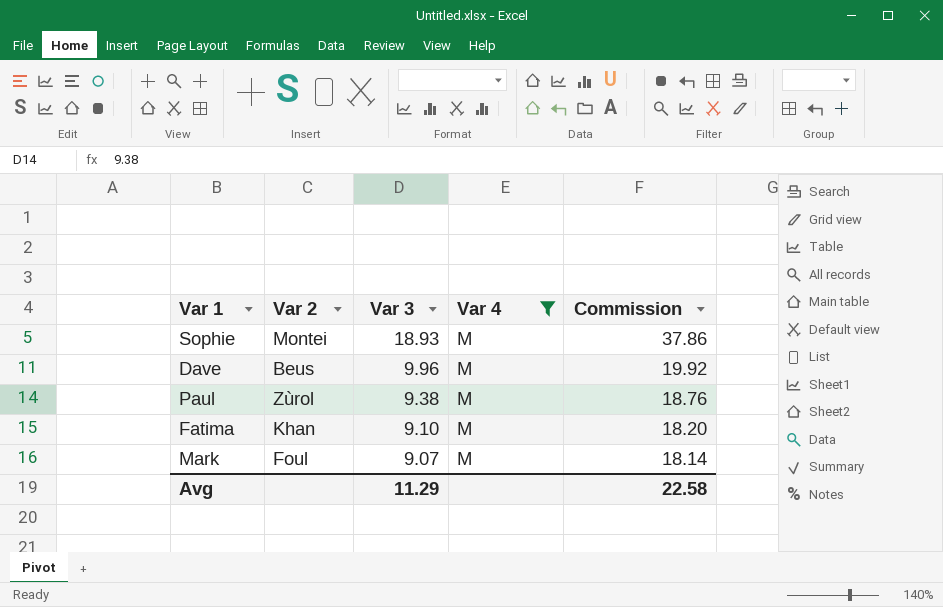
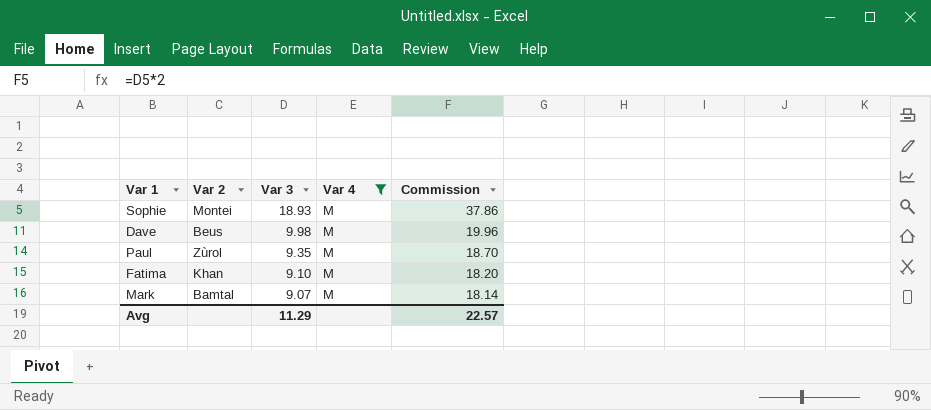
Dave | Var 3: 9.96 -> 9.98
Dave | Commission: 19.92 -> 19.96
Paul | Var 3: 9.38 -> 9.35
Paul | Commission: 18.76 -> 18.70
Mark | Var 2: Foul -> Bamtal
Avg | Commission: 22.58 -> 22.57

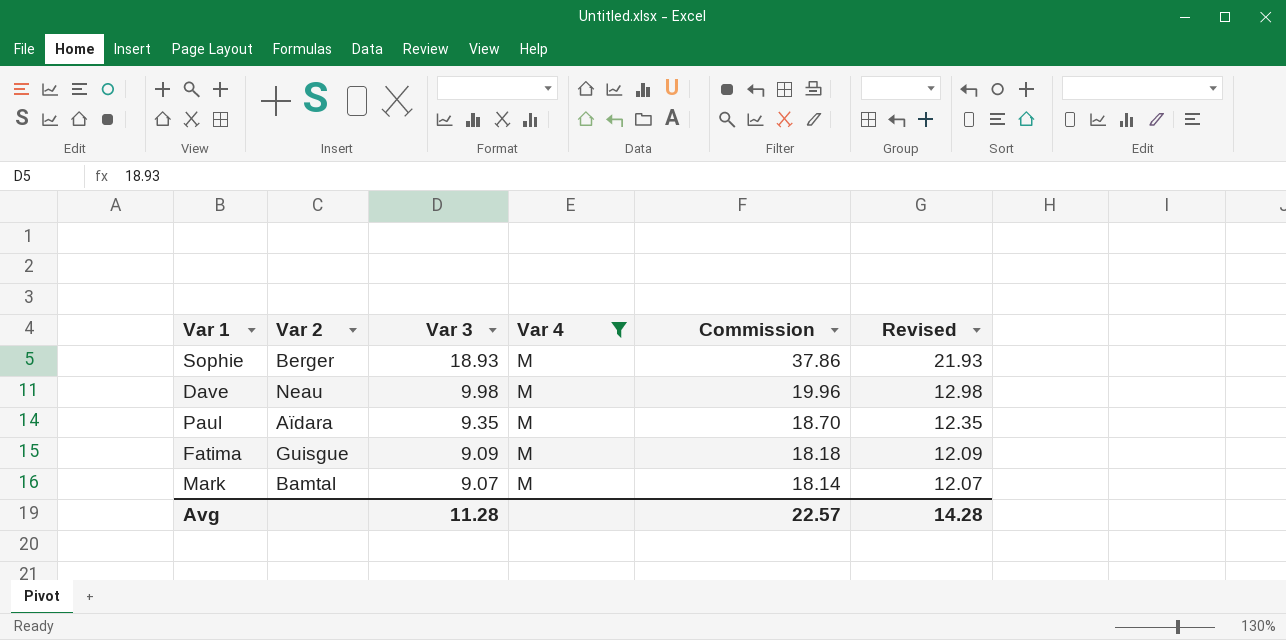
column Revised | formula: none -> [Var 3] + 3
Sophie | Var 2: Montei -> Berger
Dave | Var 2: Beus -> Neau
Paul | Var 2: Zùrol -> Aïdara
Fatima | Var 2: Khan -> Guisgue
Fatima | Var 3: 9.10 -> 9.09
Fatima | Commission: 18.20 -> 18.18
Avg | Var 3: 11.29 -> 11.28

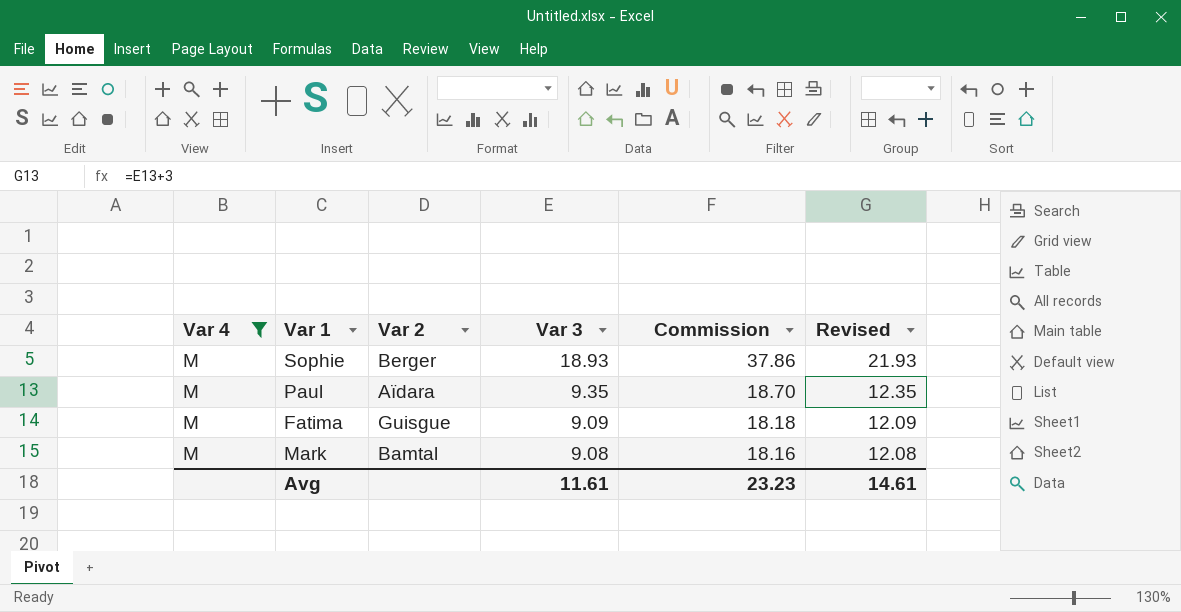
column Var 4 | position: 4 -> 1
row Dave: Neau | 9.98 | M | 19.96 | 12.98 -> none
Mark | Var 3: 9.07 -> 9.08
Mark | Commission: 18.14 -> 18.16
Mark | Revised: 12.07 -> 12.08
Avg | Var 3: 11.28 -> 11.61
Avg | Commission: 22.57 -> 23.23
Avg | Revised: 14.28 -> 14.61

